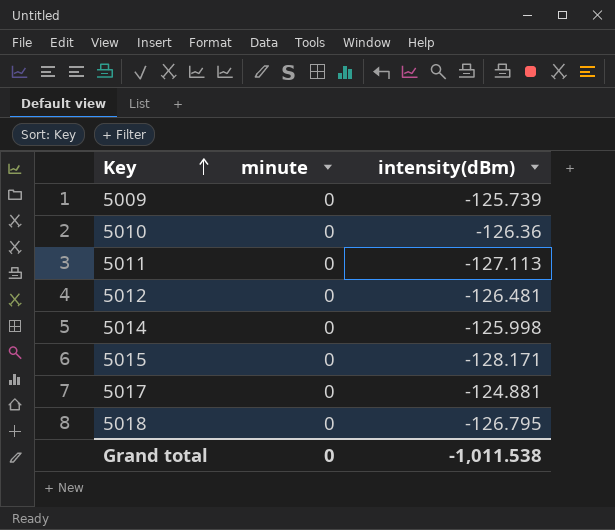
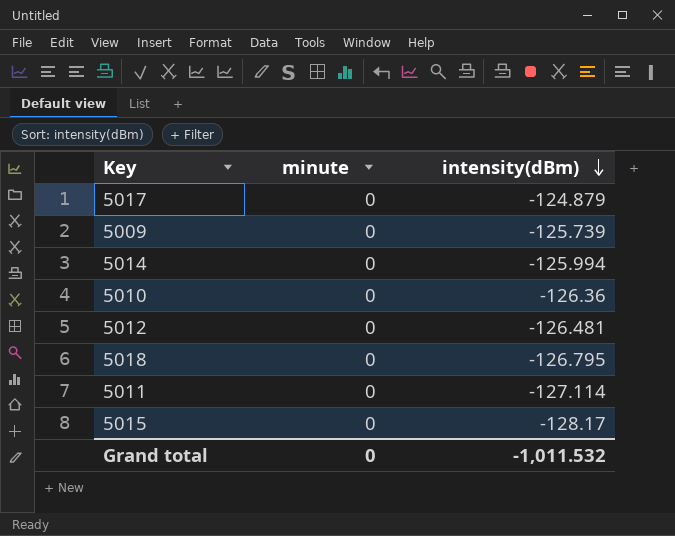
row order: Key ascending -> intensity(dBm) descending
5017 | intensity(dBm): -124.881 -> -124.879
5014 | intensity(dBm): -125.998 -> -125.994
5011 | intensity(dBm): -127.113 -> -127.114
5015 | intensity(dBm): -128.171 -> -128.17
Grand total | intensity(dBm): -1,011.538 -> -1,011.532

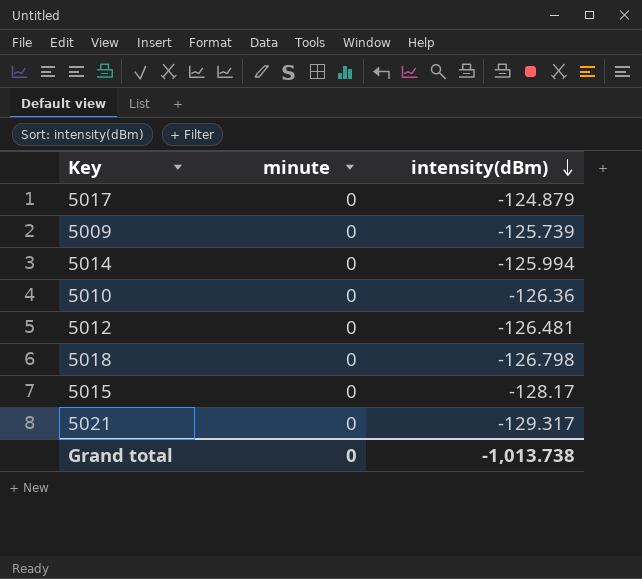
row 5011: 0 | -127.114 -> none
5018 | intensity(dBm): -126.795 -> -126.798
row 5021: none -> 0 | -129.317
Grand total | intensity(dBm): -1,011.532 -> -1,013.738

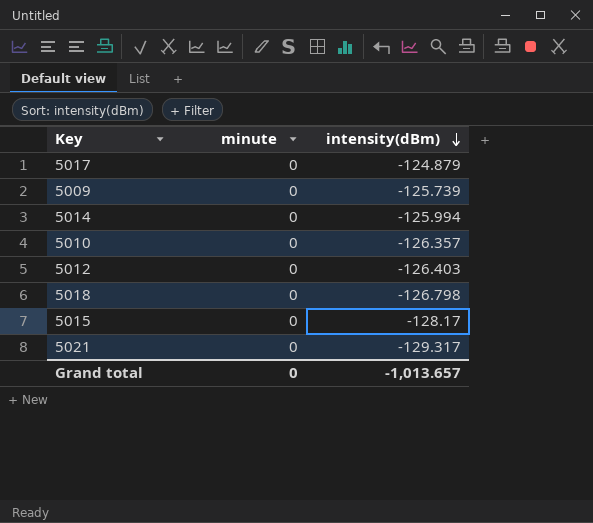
5010 | intensity(dBm): -126.36 -> -126.357
5012 | intensity(dBm): -126.481 -> -126.403
Grand total | intensity(dBm): -1,013.738 -> -1,013.657

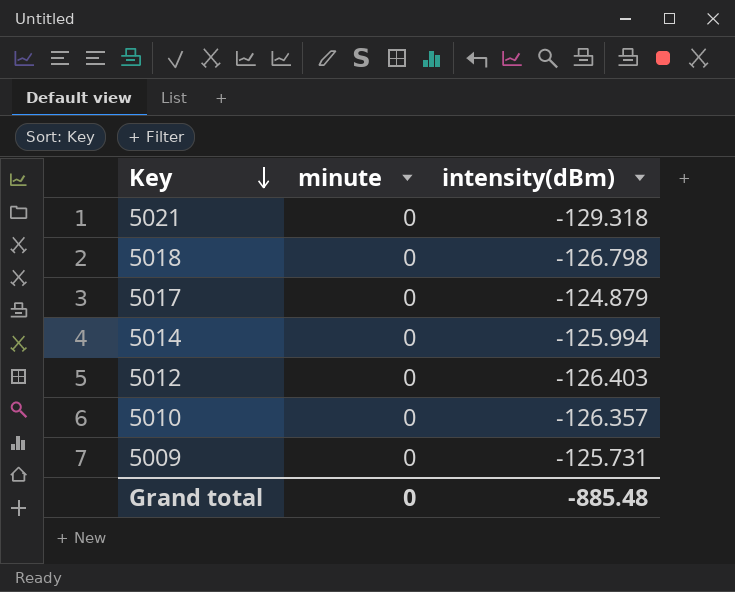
row order: intensity(dBm) descending -> Key descending
row 5015: 0 | -128.17 -> none
5021 | intensity(dBm): -129.317 -> -129.318
5009 | intensity(dBm): -125.739 -> -125.731
Grand total | intensity(dBm): -1,013.657 -> -885.48

